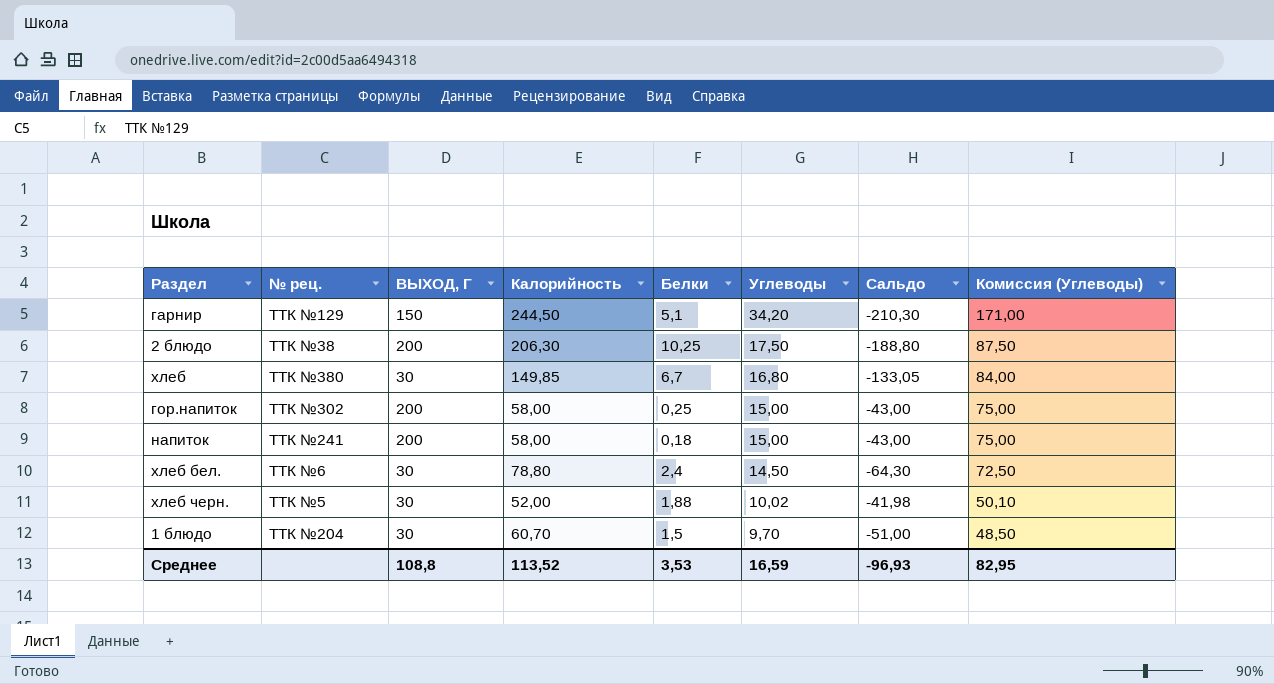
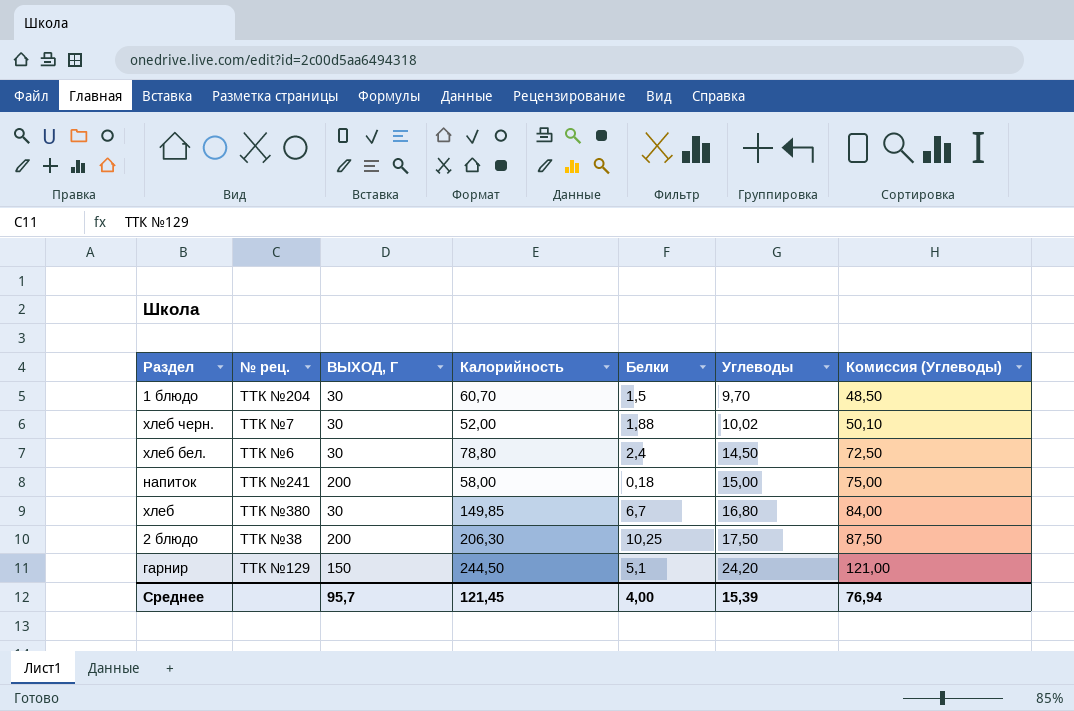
row order: Углеводы descending -> Углеводы ascending
column Сальдо | formula: [Углеводы] - [Калорийность] -> none
row гор.напиток: ТТК №302 | 200 | 58,00 | 0,25 | 15,00 | -43,00 | 75,00 -> none
хлеб черн. | № рец.: ТТК №5 -> ТТК №7
гарнир | Углеводы: 34,20 -> 24,20
гарнир | Комиссия (Углеводы): 171,00 -> 121,00
Среднее | ВЫХОД, Г: 108,8 -> 95,7
Среднее | Калорийность: 113,52 -> 121,45
Среднее | Белки: 3,53 -> 4,00
Среднее | Углеводы: 16,59 -> 15,39
Среднее | Комиссия (Углеводы): 82,95 -> 76,94

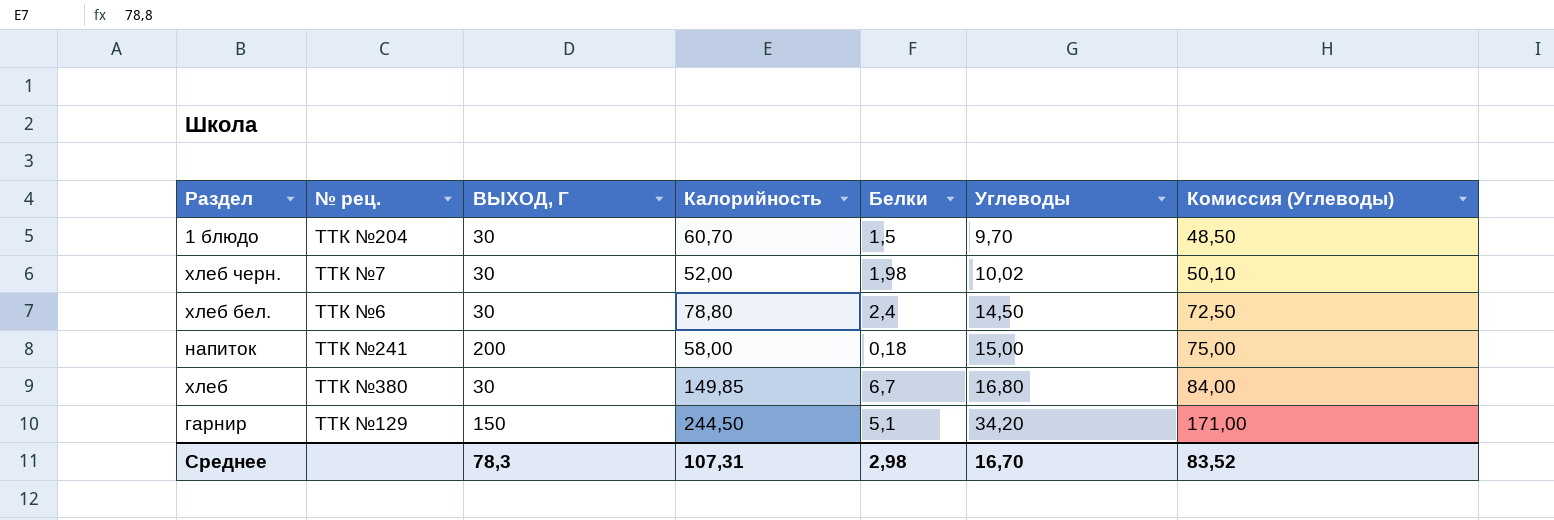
row 2 блюдо: ТТК №38 | 200 | 206,30 | 10,25 | 17,50 | 87,50 -> none
хлеб черн. | Белки: 1,88 -> 1,98
гарнир | Углеводы: 24,20 -> 34,20
гарнир | Комиссия (Углеводы): 121,00 -> 171,00
Среднее | ВЫХОД, Г: 95,7 -> 78,3
Среднее | Калорийность: 121,45 -> 107,31
Среднее | Белки: 4,00 -> 2,98
Среднее | Углеводы: 15,39 -> 16,70
Среднее | Комиссия (Углеводы): 76,94 -> 83,52

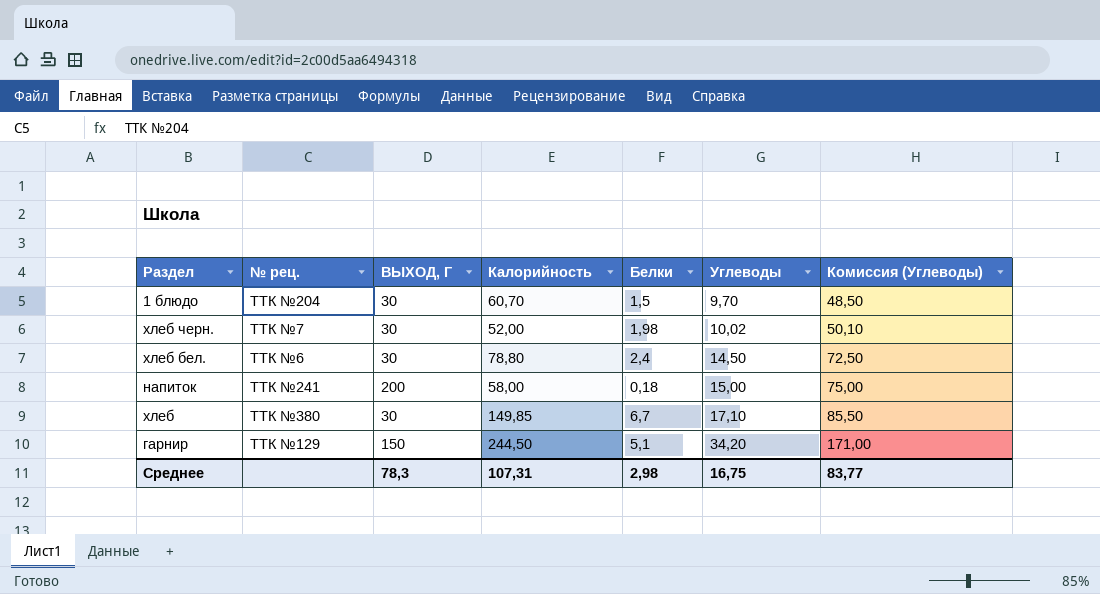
хлеб | Углеводы: 16,80 -> 17,10
хлеб | Комиссия (Углеводы): 84,00 -> 85,50
Среднее | Углеводы: 16,70 -> 16,75
Среднее | Комиссия (Углеводы): 83,52 -> 83,77

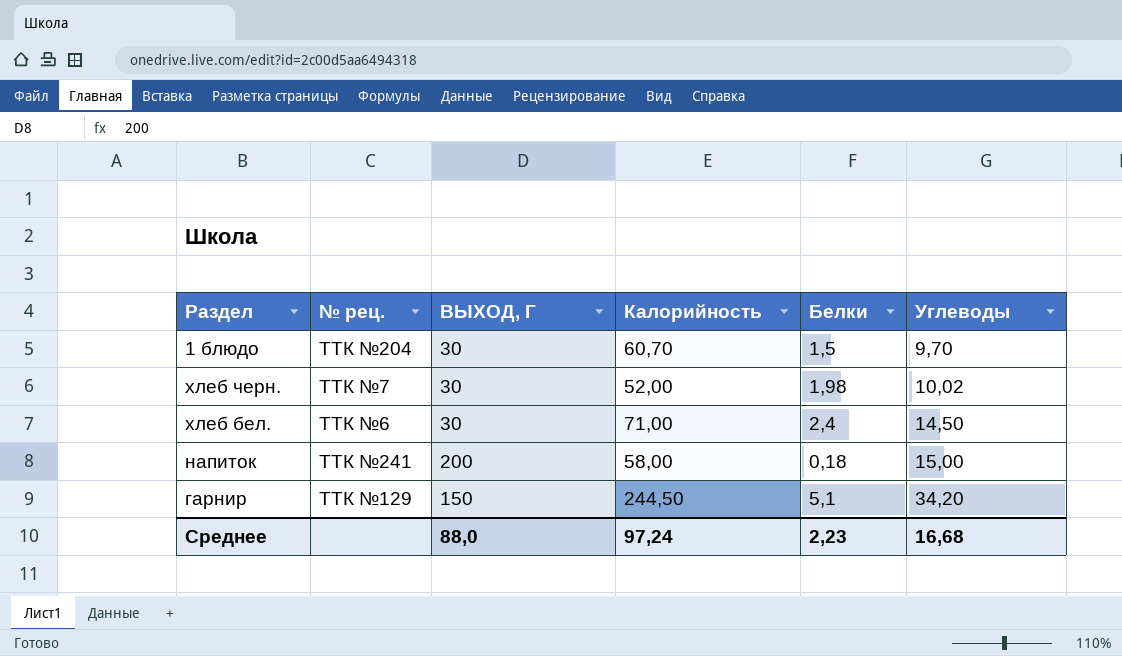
column Комиссия (Углеводы) | formula: [Углеводы] * 5 -> none
row хлеб: ТТК №380 | 30 | 149,85 | 6,7 | 17,10 | 85,50 -> none
хлеб бел. | Калорийность: 78,80 -> 71,00
Среднее | ВЫХОД, Г: 78,3 -> 88,0
Среднее | Калорийность: 107,31 -> 97,24
Среднее | Белки: 2,98 -> 2,23
Среднее | Углеводы: 16,75 -> 16,68

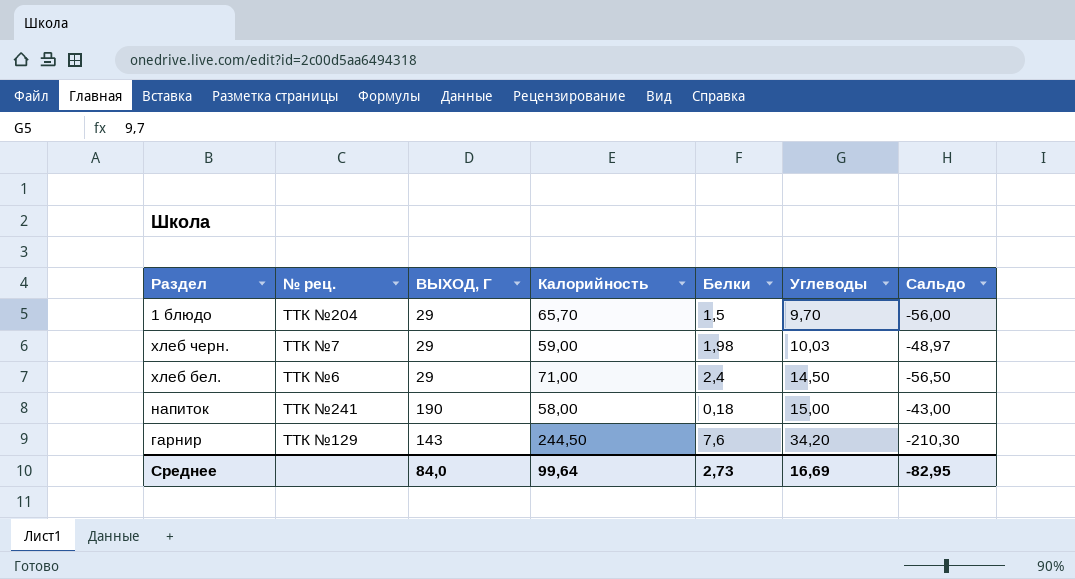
column Сальдо | formula: none -> [Углеводы] - [Калорийность]
1 блюдо | ВЫХОД, Г: 30 -> 29
1 блюдо | Калорийность: 60,70 -> 65,70
хлеб черн. | ВЫХОД, Г: 30 -> 29
хлеб черн. | Калорийность: 52,00 -> 59,00
хлеб черн. | Углеводы: 10,02 -> 10,03
хлеб бел. | ВЫХОД, Г: 30 -> 29
напиток | ВЫХОД, Г: 200 -> 190
гарнир | ВЫХОД, Г: 150 -> 143
гарнир | Белки: 5,1 -> 7,6
Среднее | ВЫХОД, Г: 88,0 -> 84,0
Среднее | Калорийность: 97,24 -> 99,64
Среднее | Белки: 2,23 -> 2,73
Среднее | Углеводы: 16,68 -> 16,69

